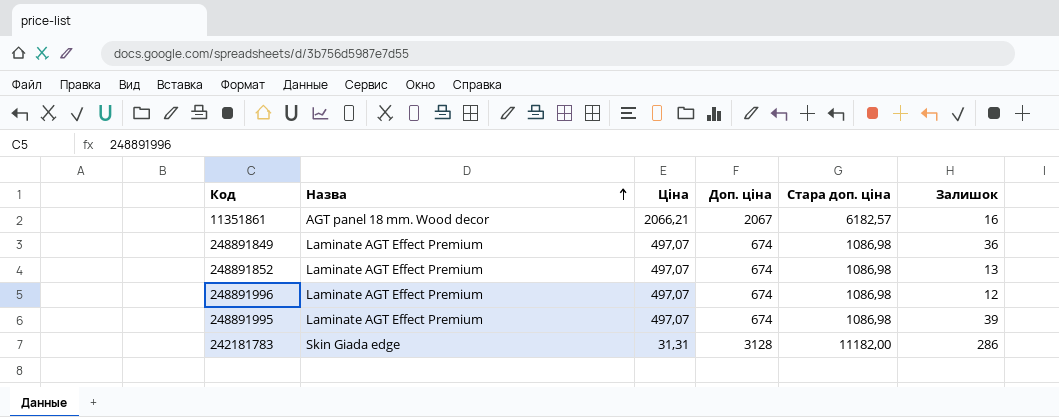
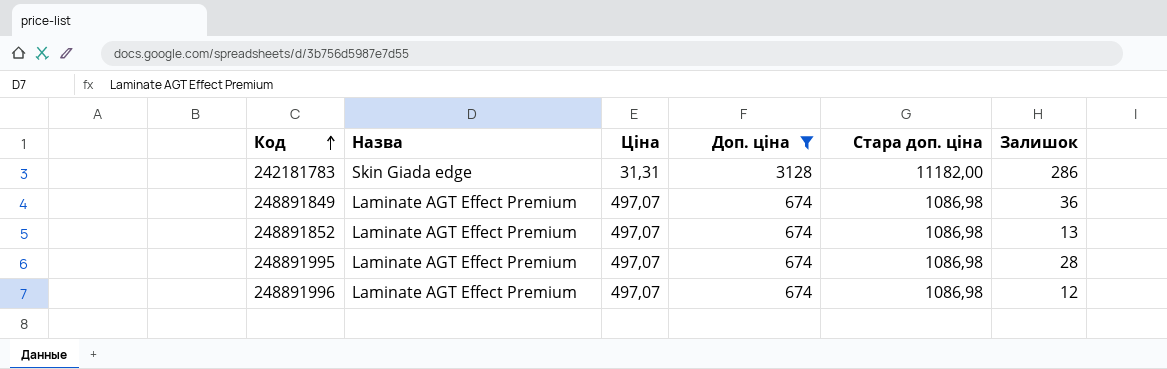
filter: none -> Доп. ціна != 2067
row order: Назва ascending -> Код ascending
248891995 | Залишок: 39 -> 28

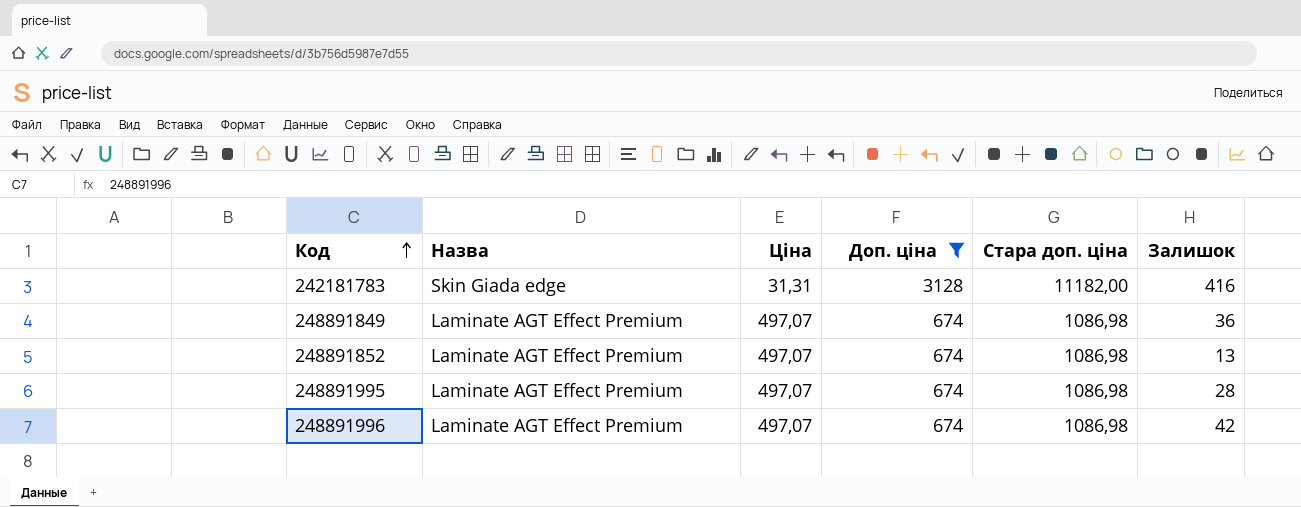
242181783 | Залишок: 286 -> 416
248891996 | Залишок: 12 -> 42

